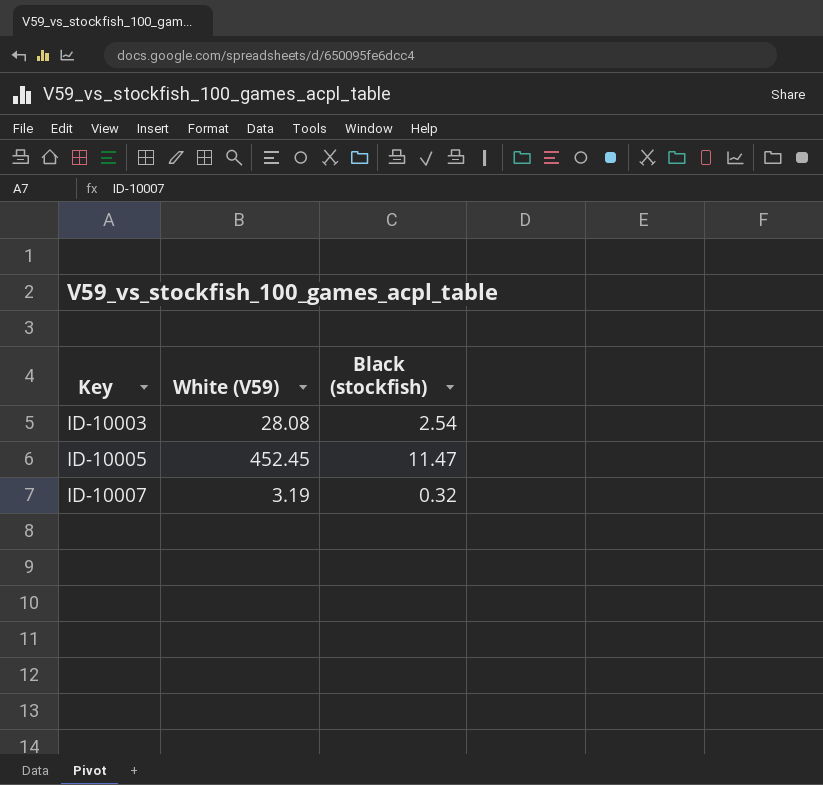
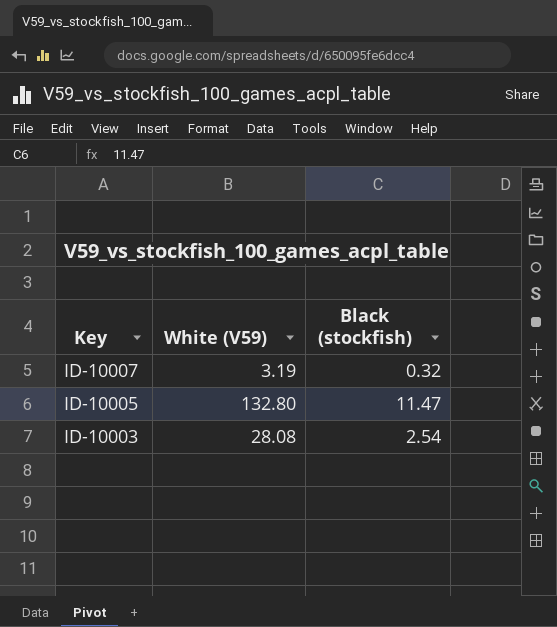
row order: Key ascending -> Key descending
ID-10005 | White (V59): 452.45 -> 132.80

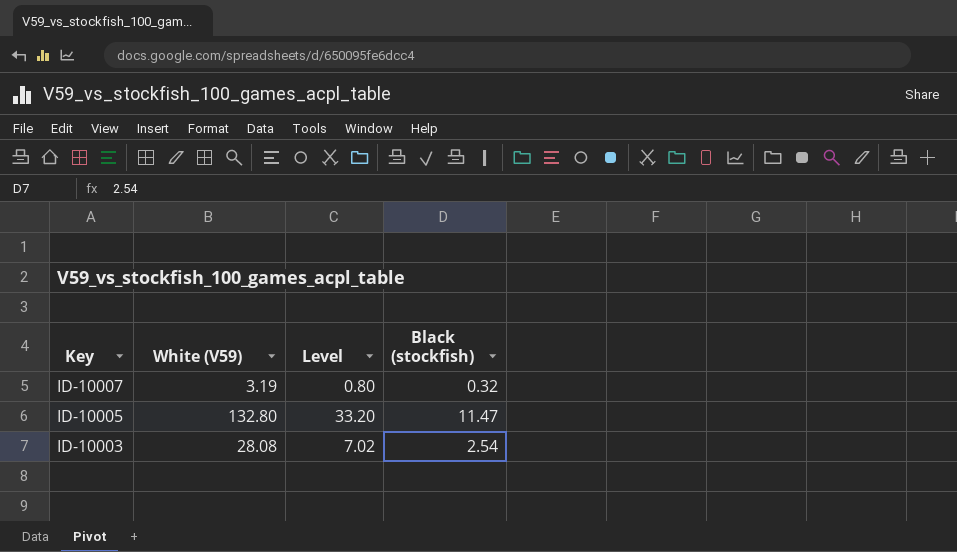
column Level | formula: none -> [White (V59)] * 0.25

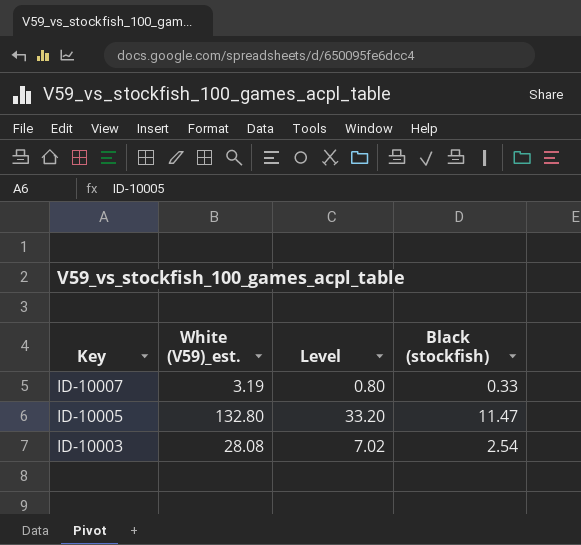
column name: White (V59) -> White (V59)_est.
ID-10007 | Black (stockfish): 0.32 -> 0.33

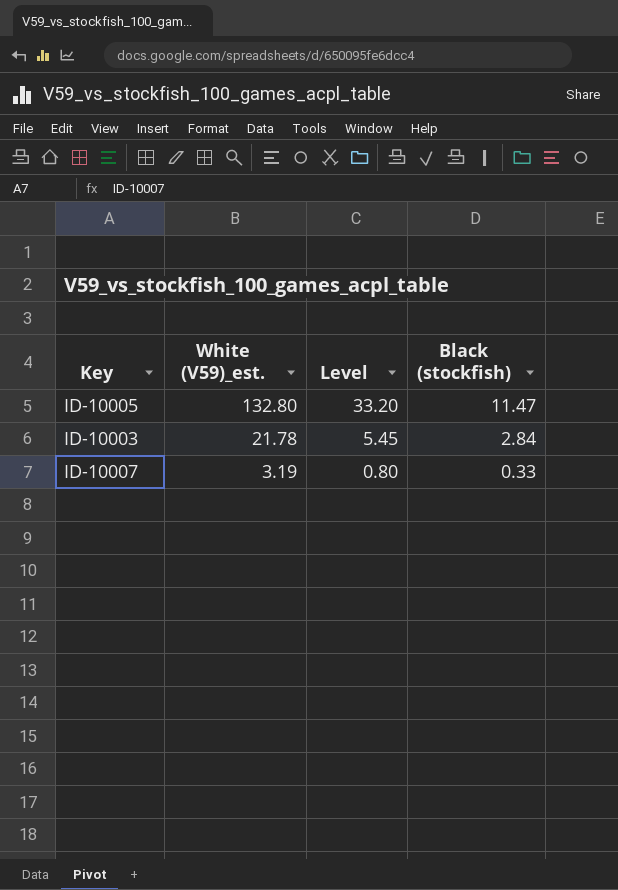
row order: Key descending -> White (V59)_est. descending
ID-10003 | White (V59)_est.: 28.08 -> 21.78
ID-10003 | Level: 7.02 -> 5.45
ID-10003 | Black (stockfish): 2.54 -> 2.84

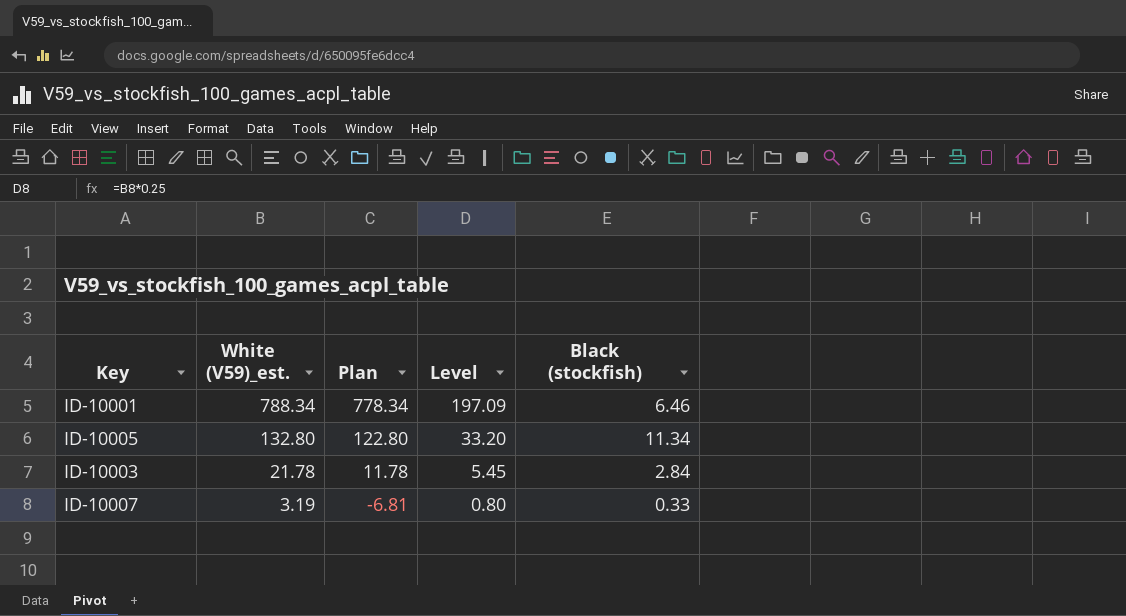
column Plan | formula: none -> [White (V59)_est.] - 10
row ID-10001: none -> 788.34 | 778.34 | 197.09 | 6.46
ID-10005 | Black (stockfish): 11.47 -> 11.34

